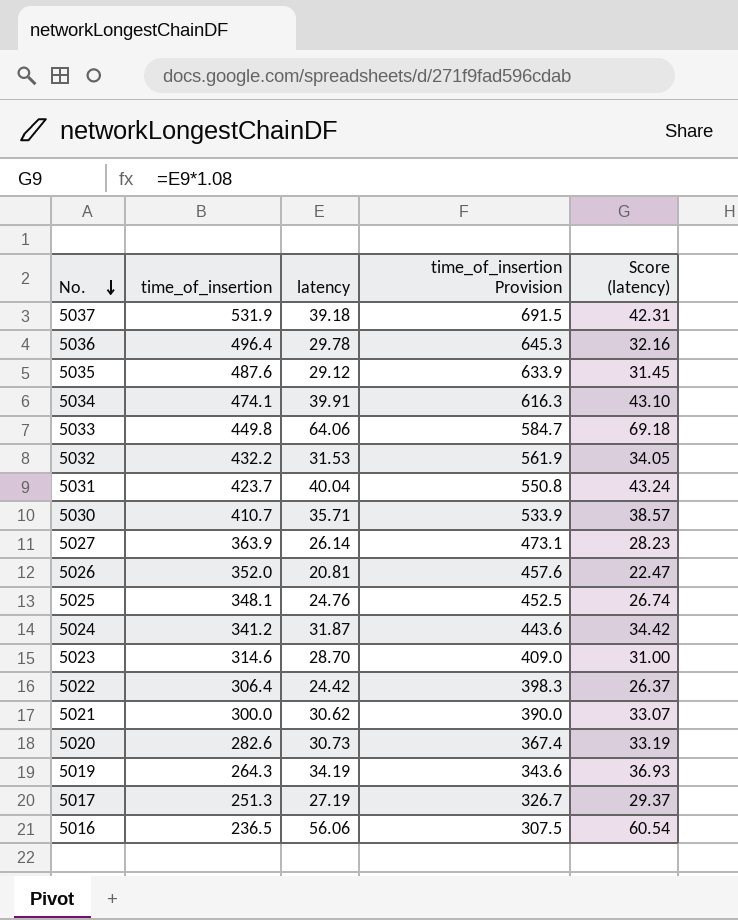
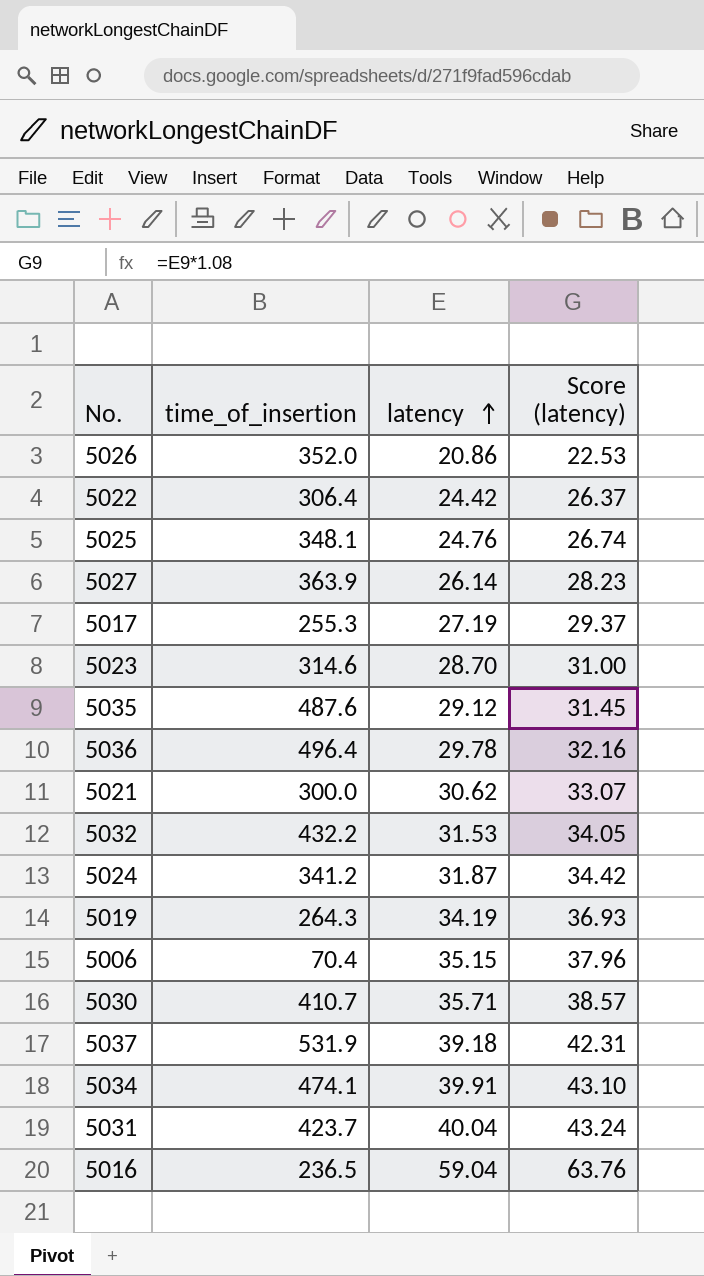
row order: No. descending -> latency ascending
column time_of_insertion Provision | formula: [time_of_insertion] * 1.3 -> none
row 5033: 449.8 | 64.06 | 584.7 | 69.18 -> none
row 5020: 282.6 | 30.73 | 367.4 | 33.19 -> none
5026 | latency: 20.81 -> 20.86
5026 | Score (latency): 22.47 -> 22.53
5017 | time_of_insertion: 251.3 -> 255.3
row 5006: none -> 70.4 | 35.15 | 37.96
5016 | latency: 56.06 -> 59.04
5016 | Score (latency): 60.54 -> 63.76

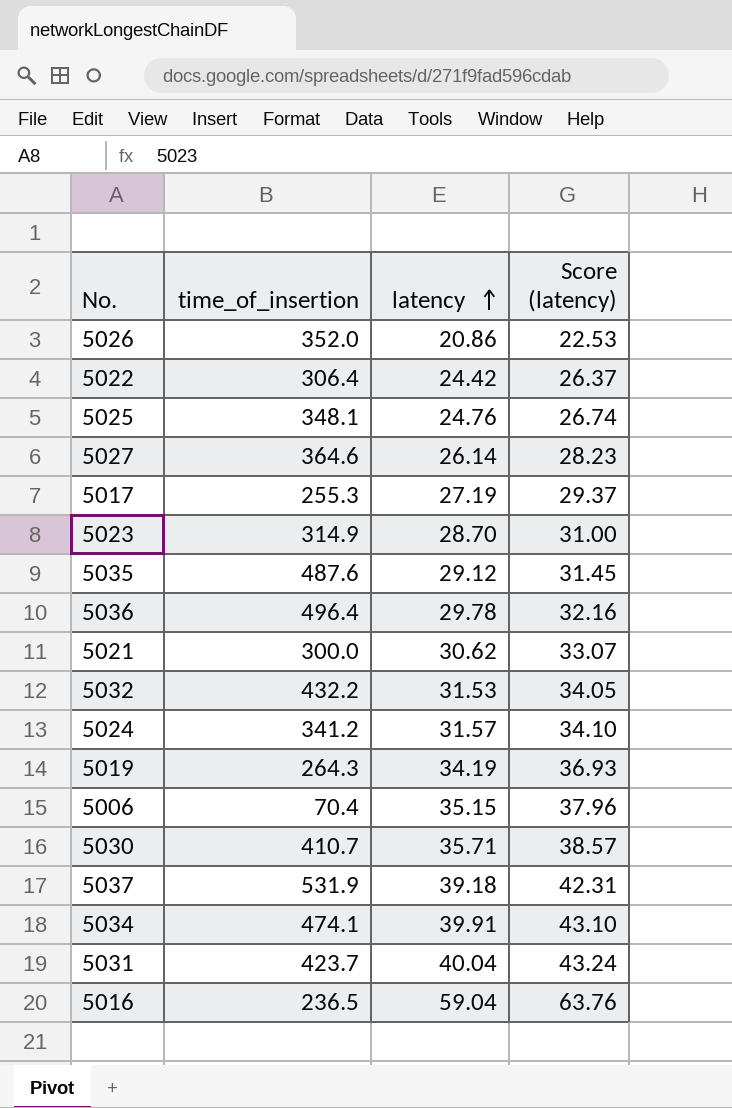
5027 | time_of_insertion: 363.9 -> 364.6
5023 | time_of_insertion: 314.6 -> 314.9
5024 | latency: 31.87 -> 31.57
5024 | Score (latency): 34.42 -> 34.10

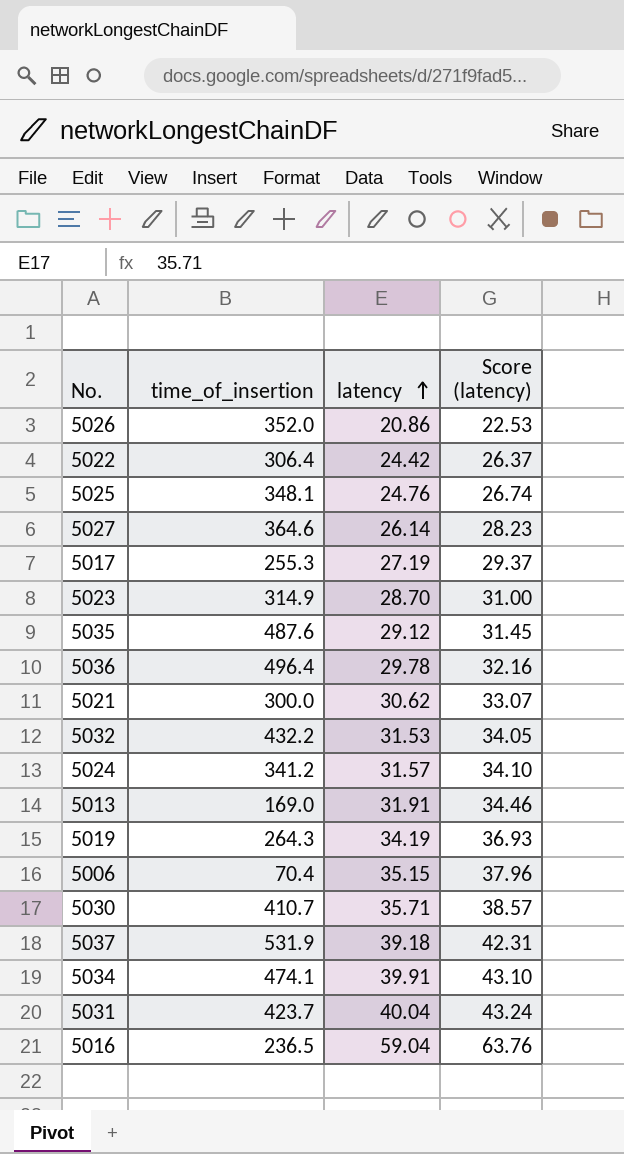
row 5013: none -> 169.0 | 31.91 | 34.46

